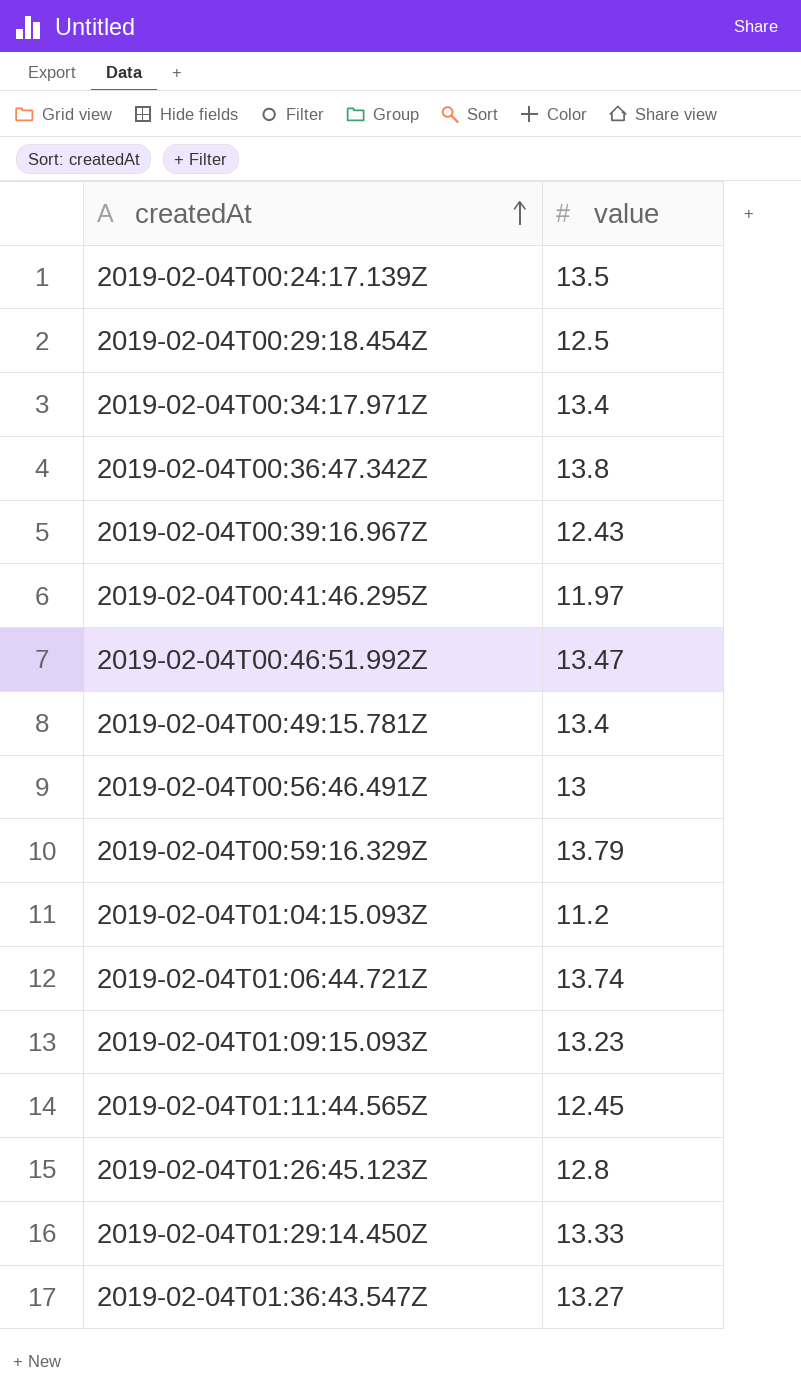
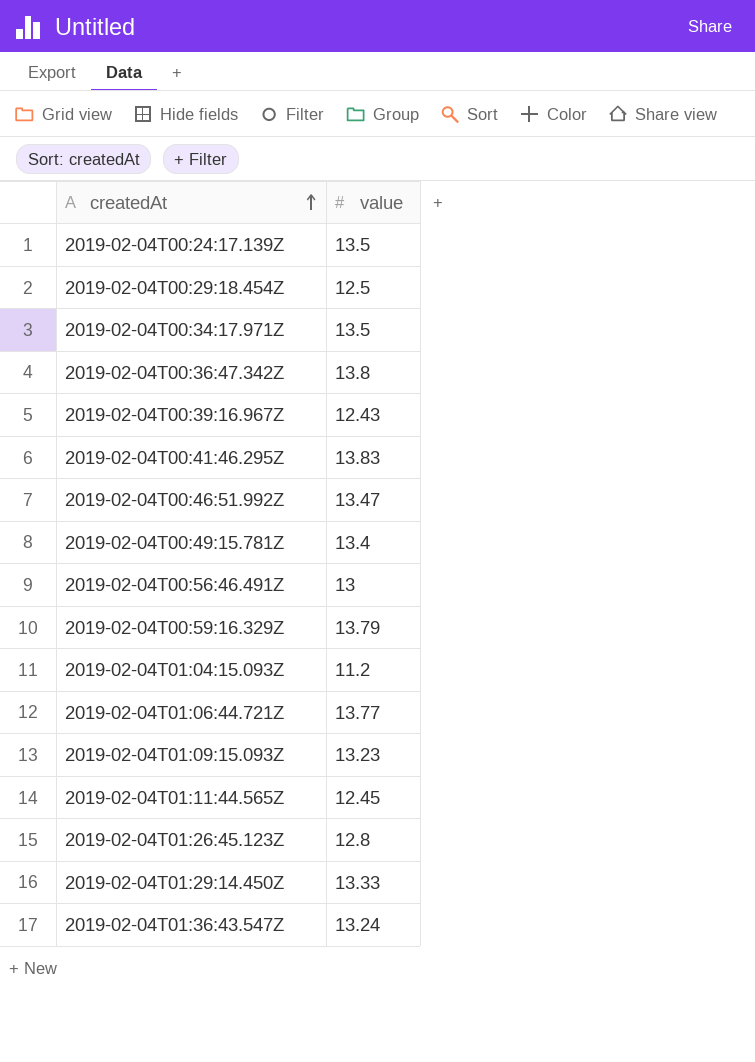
2019-02-04T00:34:17.971Z | value: 13.4 -> 13.5
2019-02-04T00:41:46.295Z | value: 11.97 -> 13.83
2019-02-04T01:06:44.721Z | value: 13.74 -> 13.77
2019-02-04T01:36:43.547Z | value: 13.27 -> 13.24

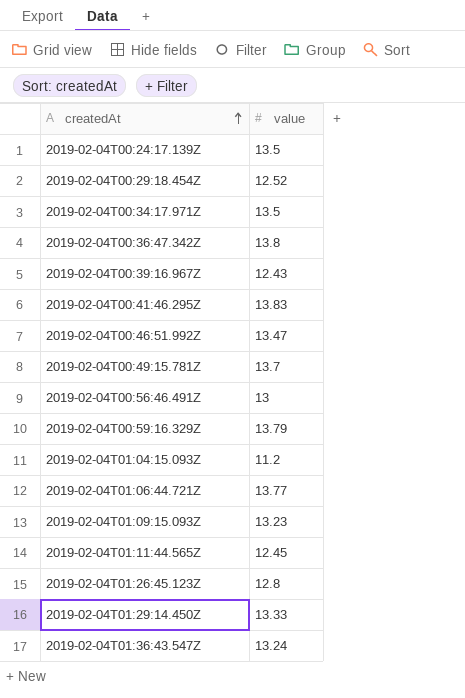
2019-02-04T00:29:18.454Z | value: 12.5 -> 12.52
2019-02-04T00:49:15.781Z | value: 13.4 -> 13.7

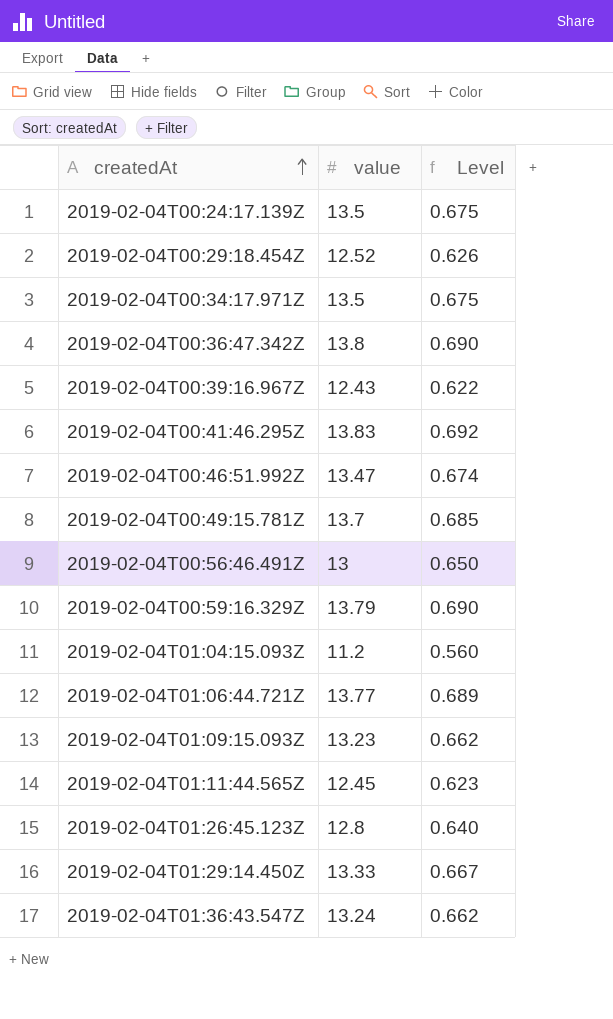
column Level | formula: none -> [value] * 0.05

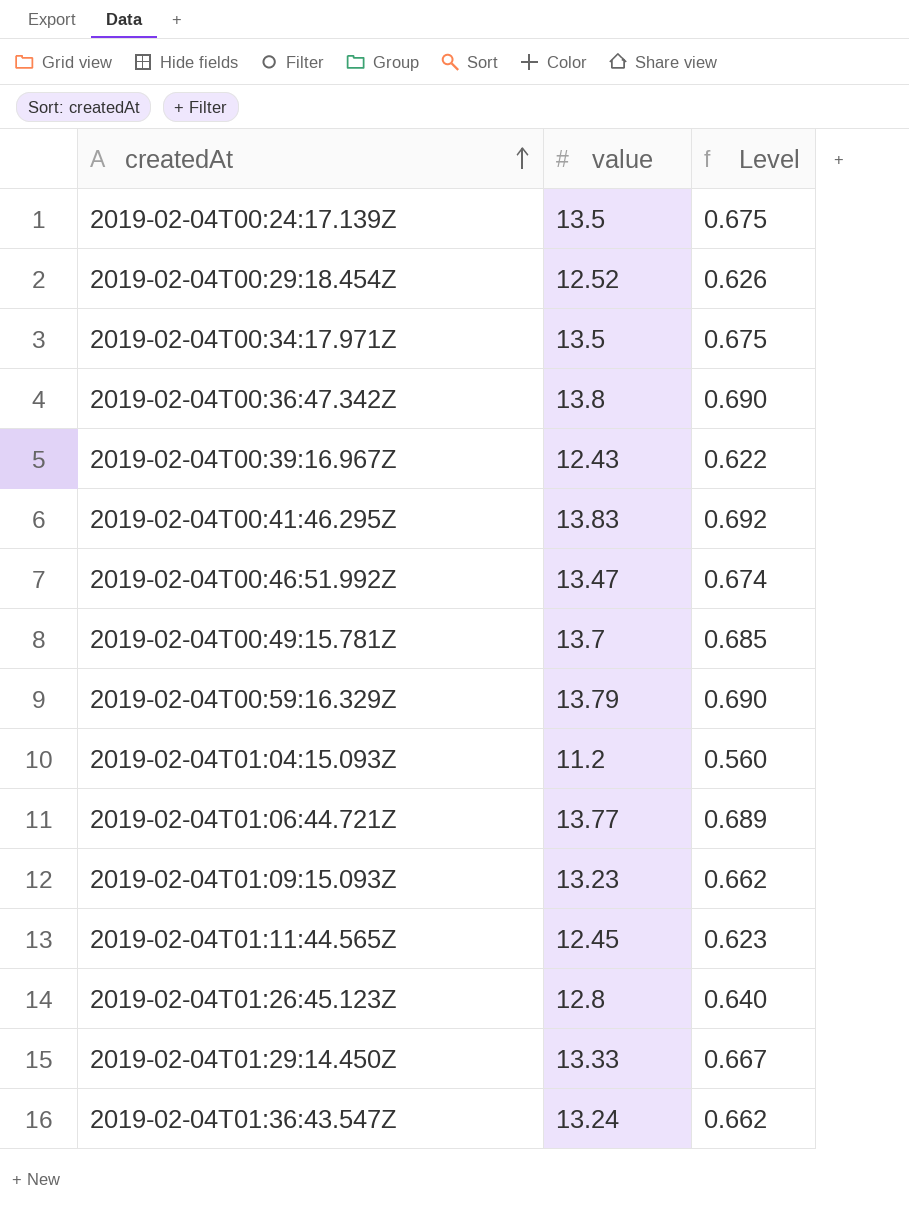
row 2019-02-04T00:56:46.491Z: 13 | 0.650 -> none

